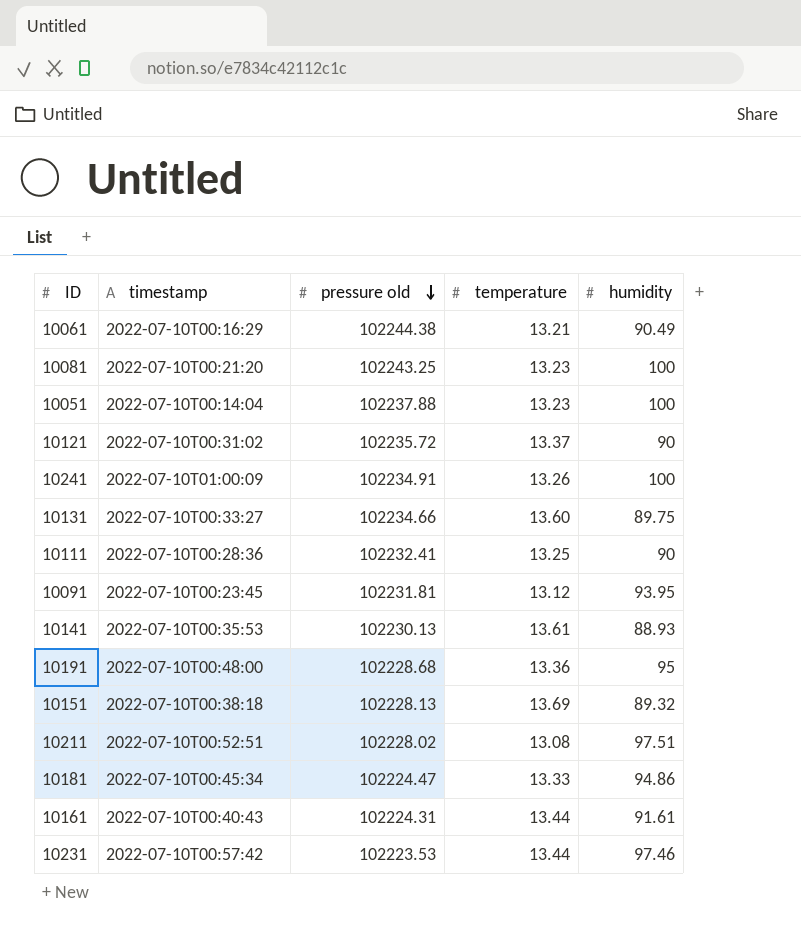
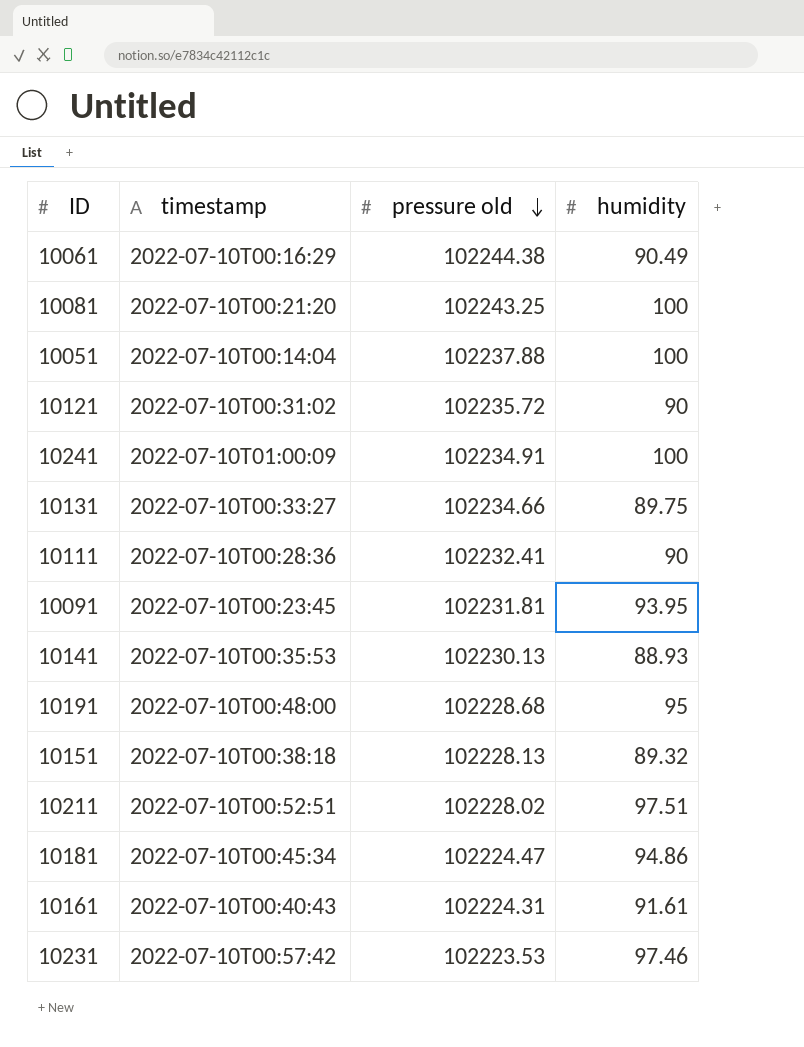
column temperature | position: 4 -> none

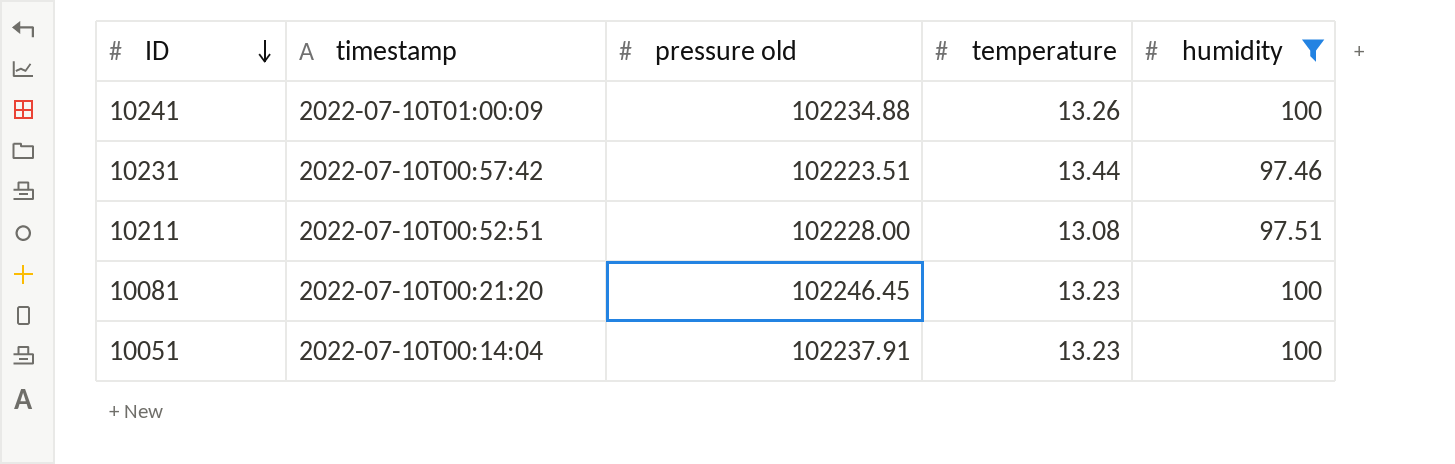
filter: none -> humidity >= 97.46
row order: pressure old descending -> ID descending
column temperature | position: none -> 4
10241 | pressure old: 102234.91 -> 102234.88
10231 | pressure old: 102223.53 -> 102223.51
10211 | pressure old: 102228.02 -> 102228.00
10081 | pressure old: 102243.25 -> 102246.45
10051 | pressure old: 102237.88 -> 102237.91

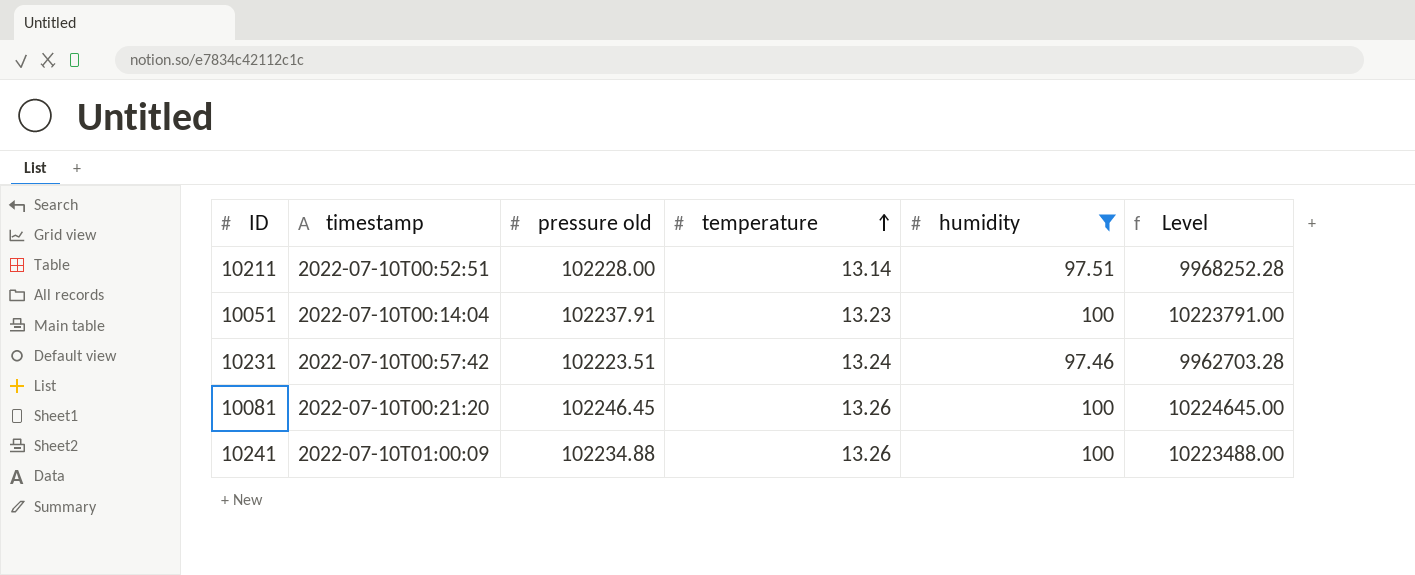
row order: ID descending -> temperature ascending
column Level | formula: none -> [pressure old] * [humidity]
10211 | temperature: 13.08 -> 13.14
10231 | temperature: 13.44 -> 13.24
10081 | temperature: 13.23 -> 13.26

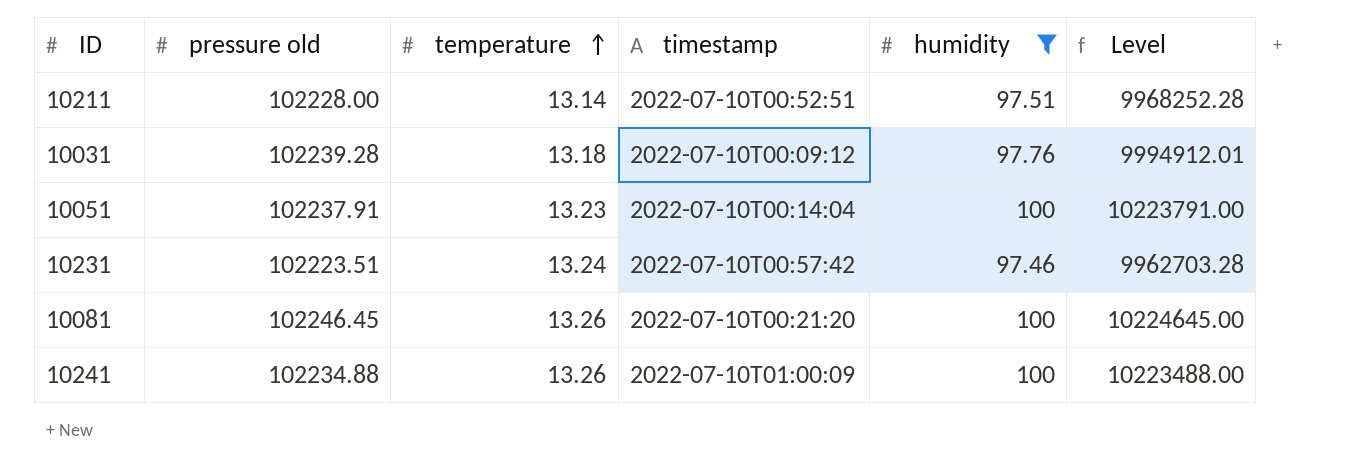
column timestamp | position: 2 -> 4
row 10031: none -> 102239.28 | 13.18 | 2022-07-10T00:09:12 | 97.76 | 9994912.01

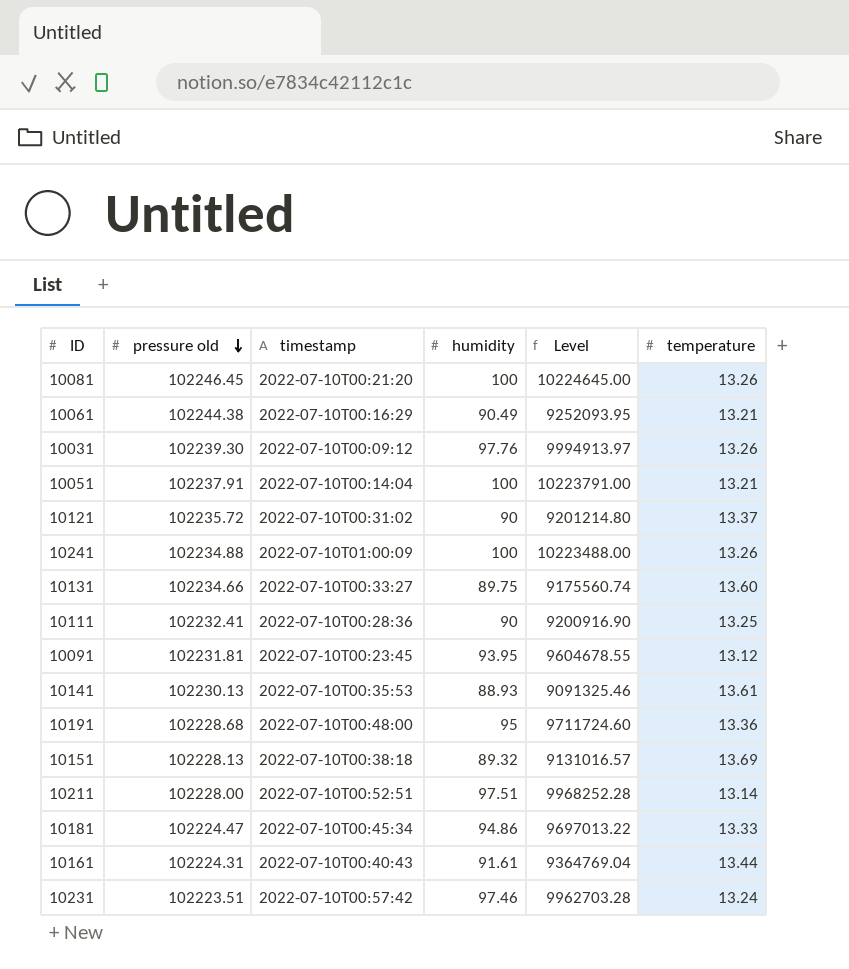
filter: humidity >= 97.46 -> none
row order: temperature ascending -> pressure old descending
column temperature | position: 3 -> 6
10031 | pressure old: 102239.28 -> 102239.30
10031 | Level: 9994912.01 -> 9994913.97
10031 | temperature: 13.18 -> 13.26
10051 | temperature: 13.23 -> 13.21

